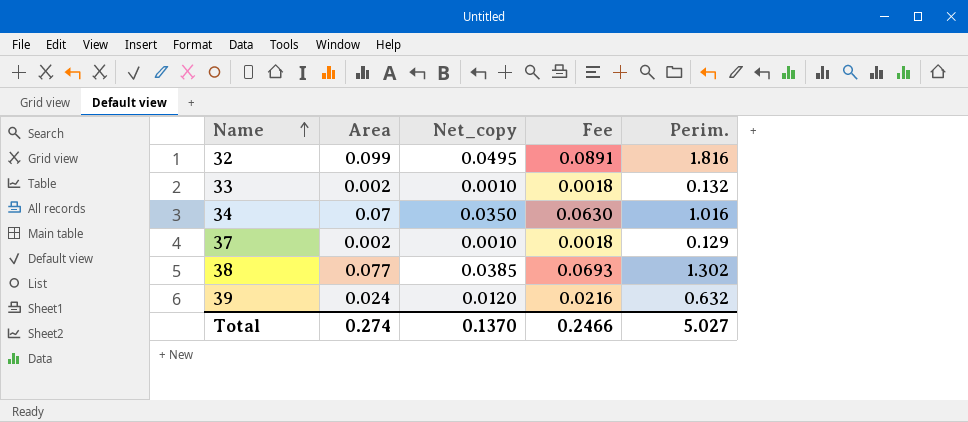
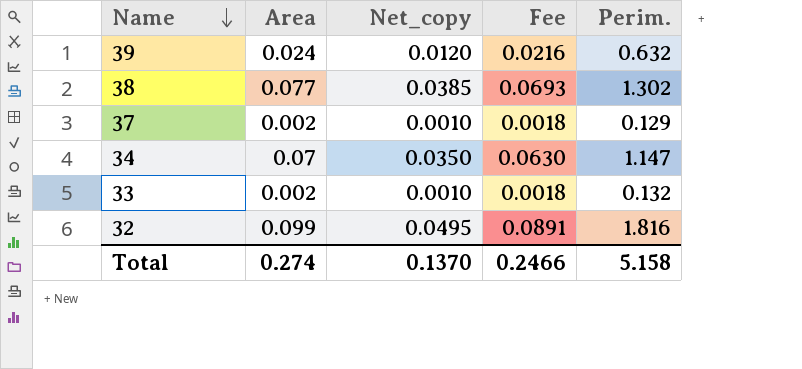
row order: Name ascending -> Name descending
34 | Perim.: 1.016 -> 1.147
Total | Perim.: 5.027 -> 5.158

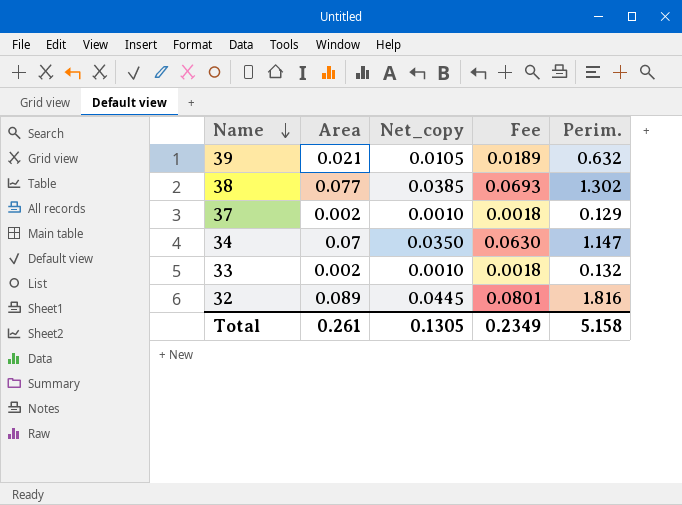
39 | Area: 0.024 -> 0.021
39 | Net_copy: 0.0120 -> 0.0105
39 | Fee: 0.0216 -> 0.0189
32 | Area: 0.099 -> 0.089
32 | Net_copy: 0.0495 -> 0.0445
32 | Fee: 0.0891 -> 0.0801
Total | Area: 0.274 -> 0.261
Total | Net_copy: 0.1370 -> 0.1305
Total | Fee: 0.2466 -> 0.2349

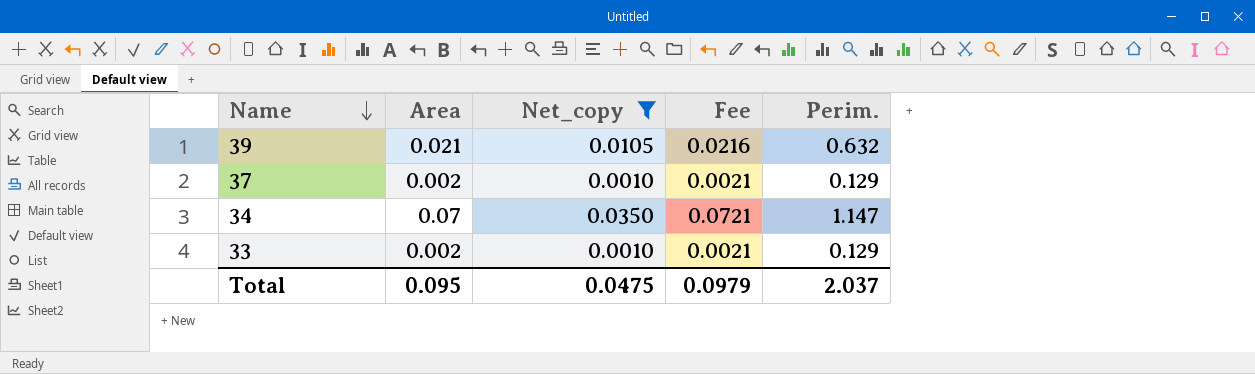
filter: none -> Net_copy <= 0.0350
column Fee | formula: [Area] * 0.9 -> [Area] * 1.03
33 | Perim.: 0.132 -> 0.129
Total | Area: 0.261 -> 0.095
Total | Net_copy: 0.1305 -> 0.0475
Total | Fee: 0.2349 -> 0.0979
Total | Perim.: 5.158 -> 2.037

